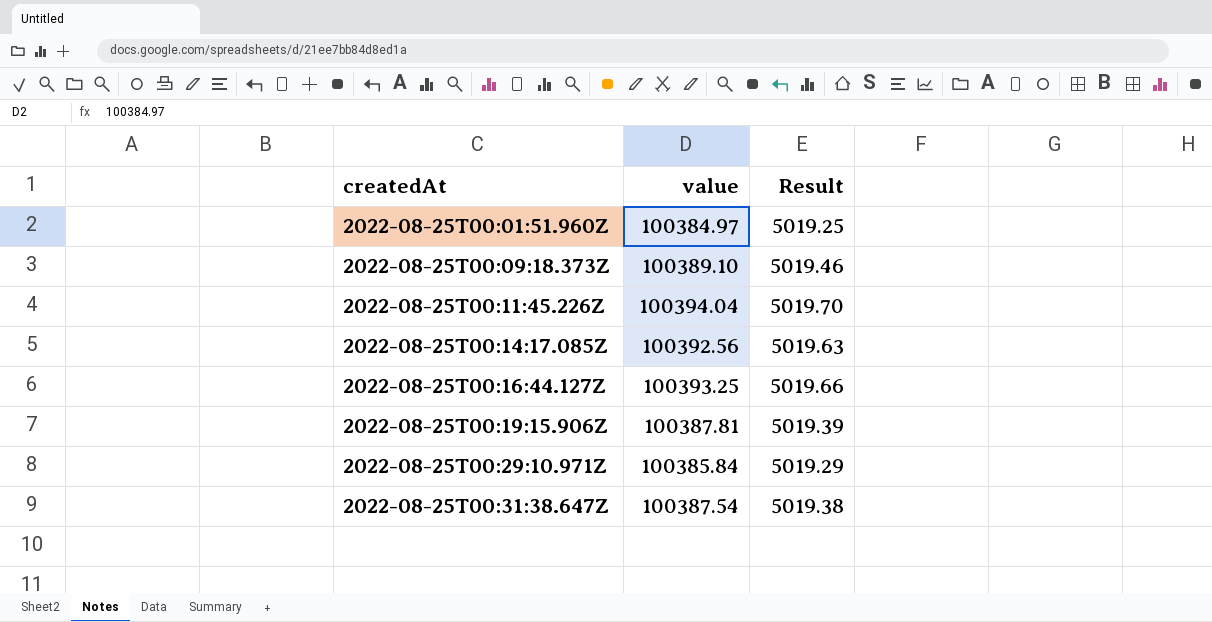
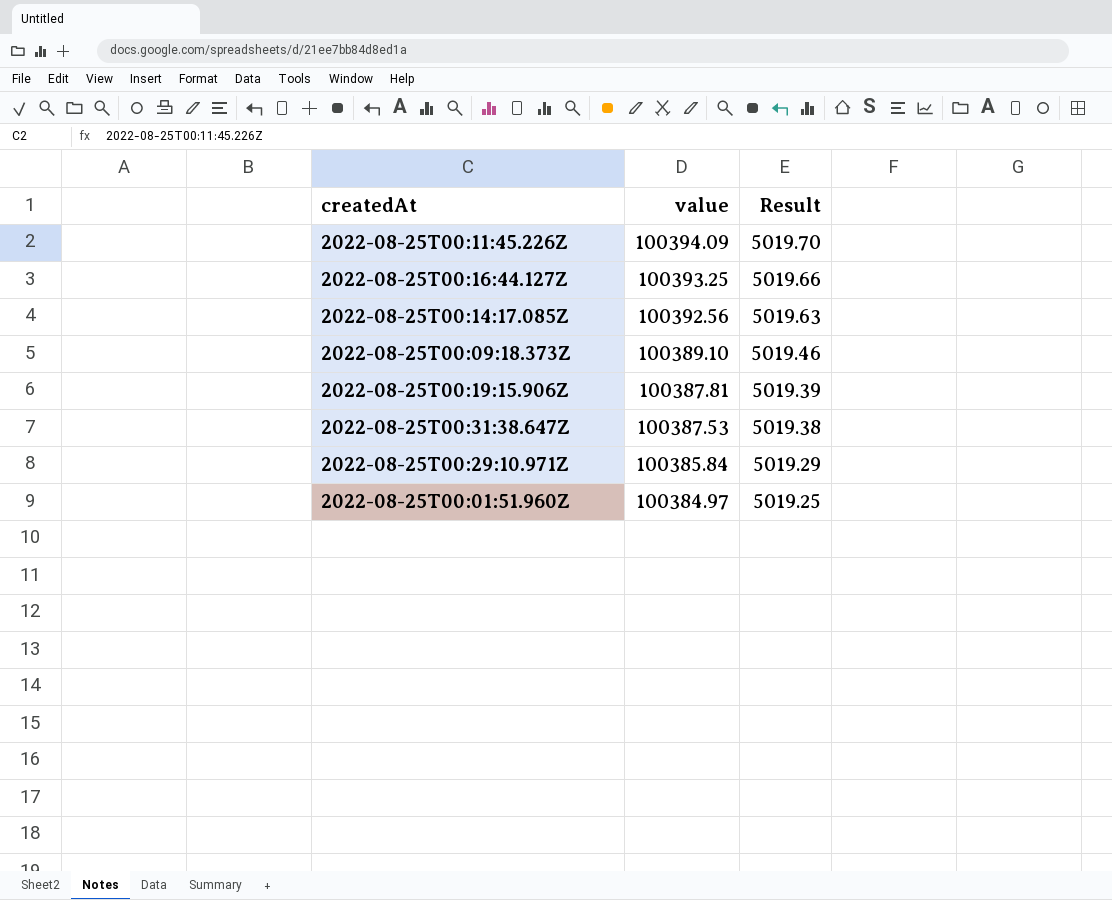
row order: createdAt ascending -> value descending
2022-08-25T00:11:45.226Z | value: 100394.04 -> 100394.09
2022-08-25T00:31:38.647Z | value: 100387.54 -> 100387.53

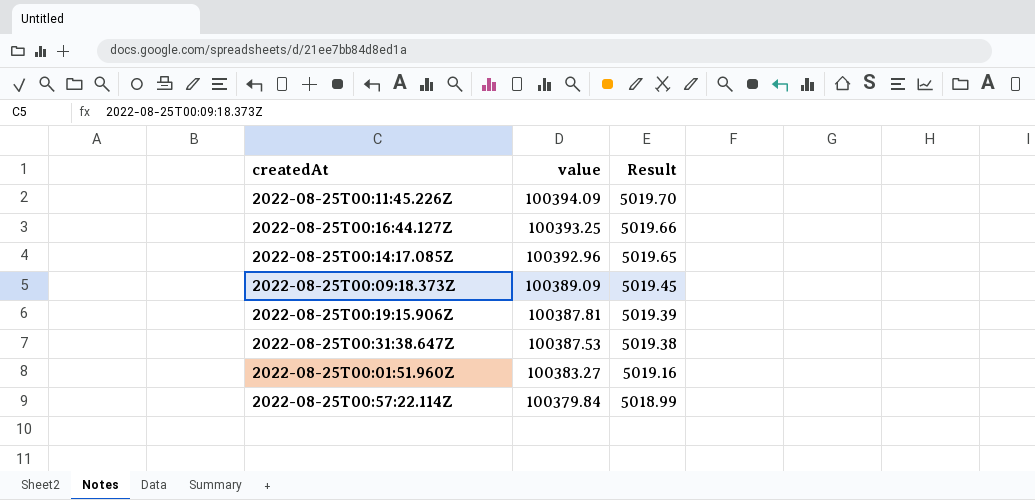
row 2022-08-25T00:29:10.971Z: 100385.84 | 5019.29 -> none
2022-08-25T00:14:17.085Z | value: 100392.56 -> 100392.96
2022-08-25T00:14:17.085Z | Result: 5019.63 -> 5019.65
2022-08-25T00:09:18.373Z | value: 100389.10 -> 100389.09
2022-08-25T00:09:18.373Z | Result: 5019.46 -> 5019.45
2022-08-25T00:01:51.960Z | value: 100384.97 -> 100383.27
2022-08-25T00:01:51.960Z | Result: 5019.25 -> 5019.16
row 2022-08-25T00:57:22.114Z: none -> 100379.84 | 5018.99

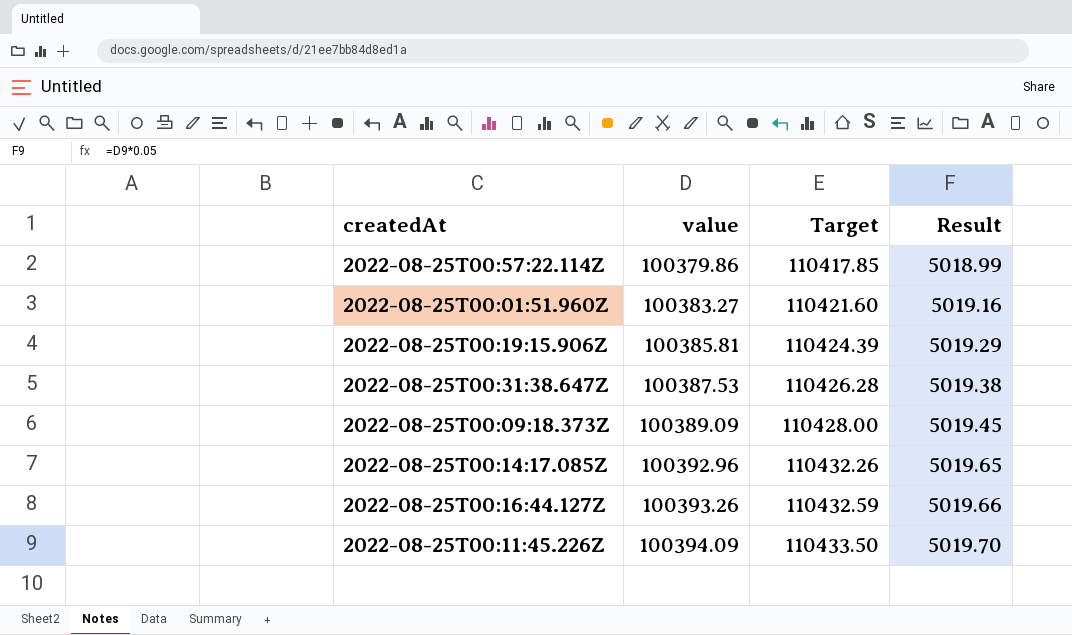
row order: value descending -> value ascending
column Target | formula: none -> [value] * 1.1
2022-08-25T00:57:22.114Z | value: 100379.84 -> 100379.86
2022-08-25T00:19:15.906Z | value: 100387.81 -> 100385.81
2022-08-25T00:19:15.906Z | Result: 5019.39 -> 5019.29
2022-08-25T00:16:44.127Z | value: 100393.25 -> 100393.26

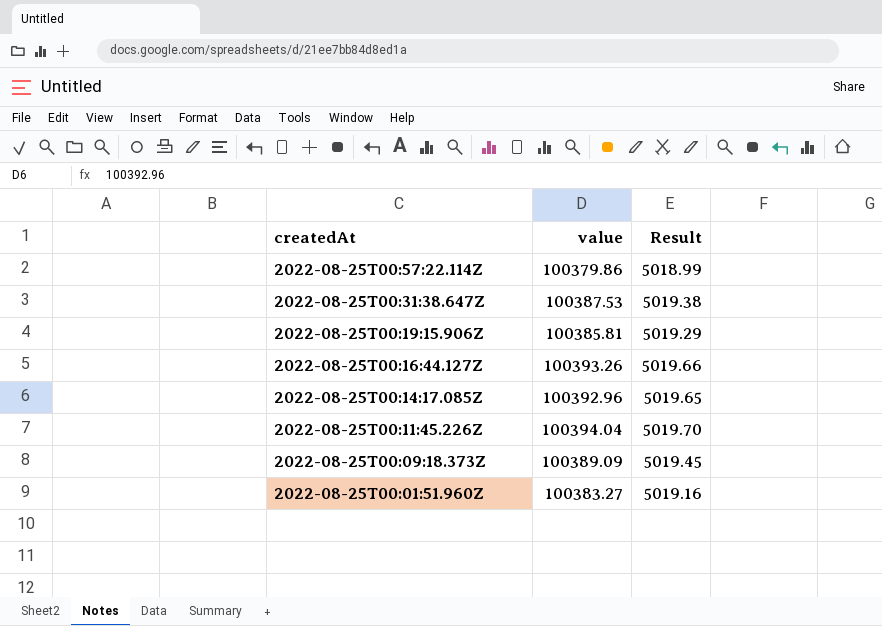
row order: value ascending -> createdAt descending
column Target | formula: [value] * 1.1 -> none
2022-08-25T00:11:45.226Z | value: 100394.09 -> 100394.04

